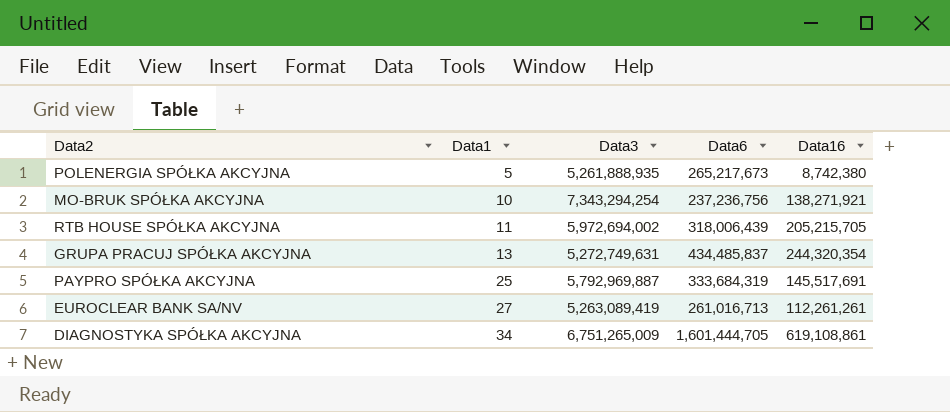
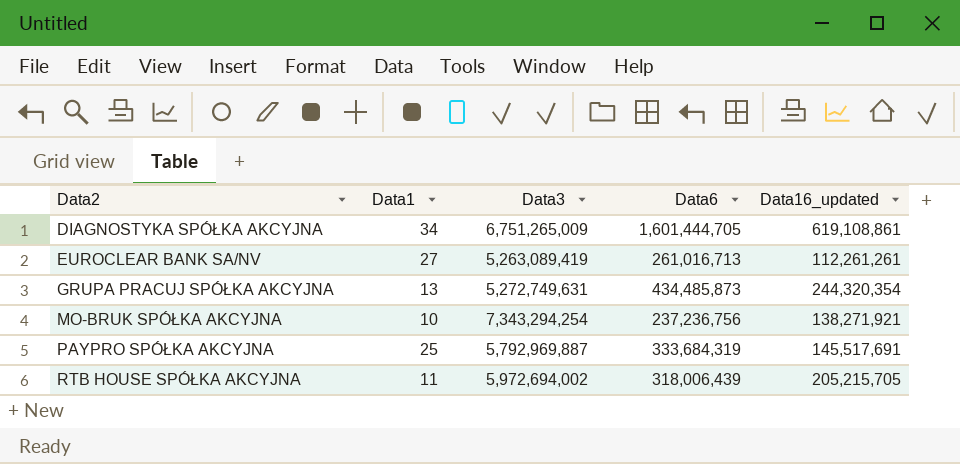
row order: Data1 ascending -> Data2 ascending
column name: Data16 -> Data16_updated
row POLENERGIA SPÓŁKA AKCYJNA: 5 | 5,261,888,935 | 265,217,673 | 8,742,380 -> none
GRUPA PRACUJ SPÓŁKA AKCYJNA | Data6: 434,485,837 -> 434,485,873

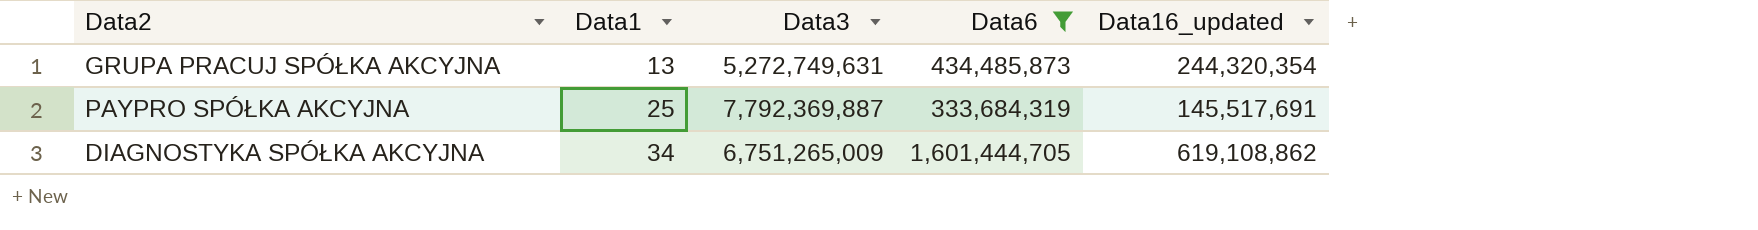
filter: none -> Data6 >= 333,684,319
row order: Data2 ascending -> Data1 ascending
PAYPRO SPÓŁKA AKCYJNA | Data3: 5,792,969,887 -> 7,792,369,887
DIAGNOSTYKA SPÓŁKA AKCYJNA | Data16_updated: 619,108,861 -> 619,108,862

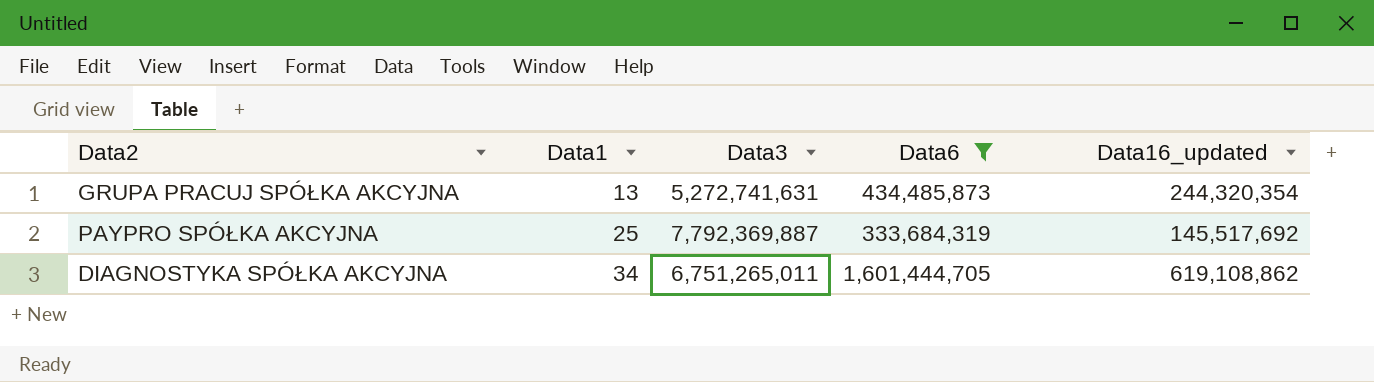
GRUPA PRACUJ SPÓŁKA AKCYJNA | Data3: 5,272,749,631 -> 5,272,741,631
PAYPRO SPÓŁKA AKCYJNA | Data16_updated: 145,517,691 -> 145,517,692
DIAGNOSTYKA SPÓŁKA AKCYJNA | Data3: 6,751,265,009 -> 6,751,265,011

